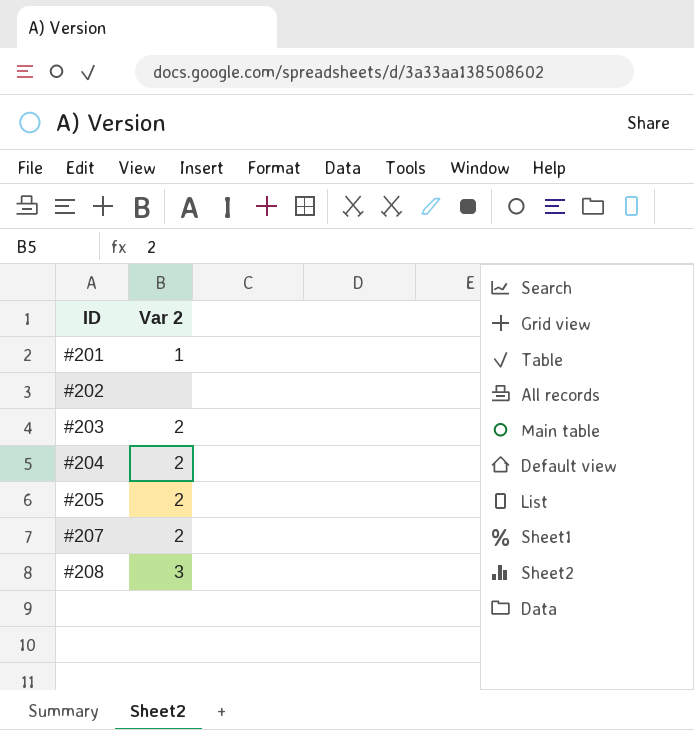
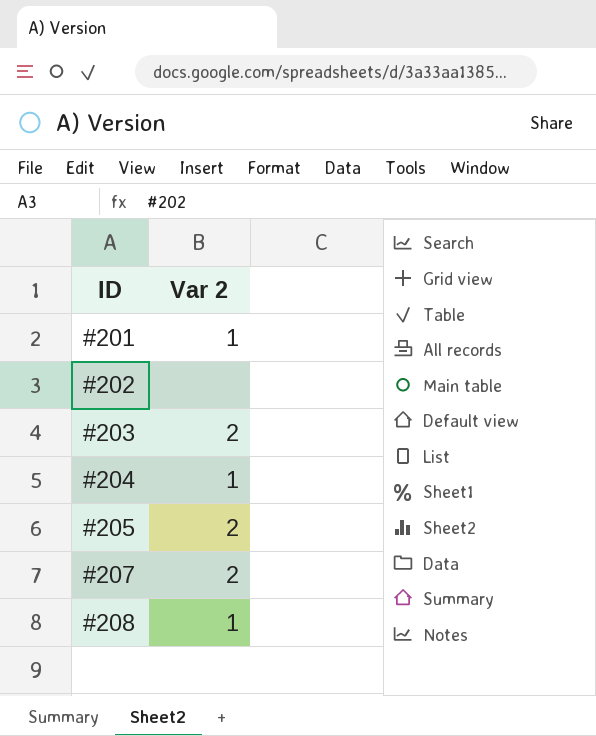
#204 | Var 2: 2 -> 1
#208 | Var 2: 3 -> 1

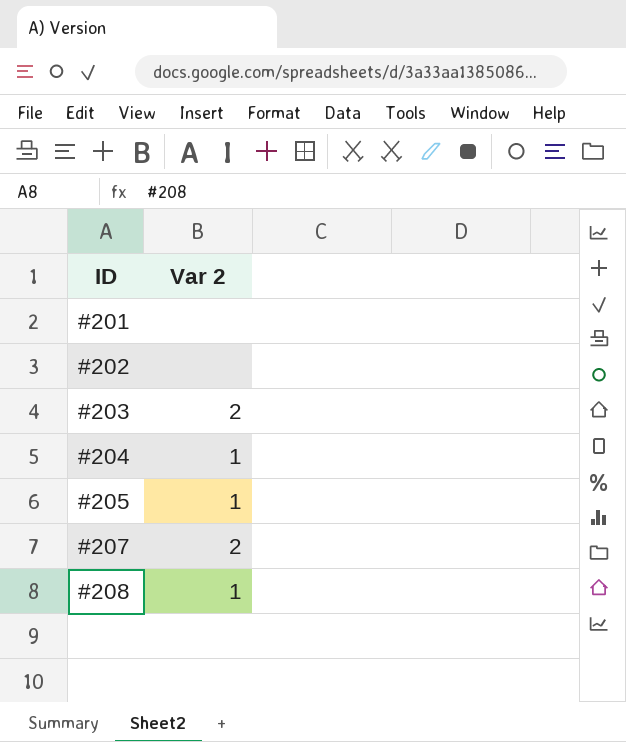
#201 | Var 2: 1 -> none
#205 | Var 2: 2 -> 1

